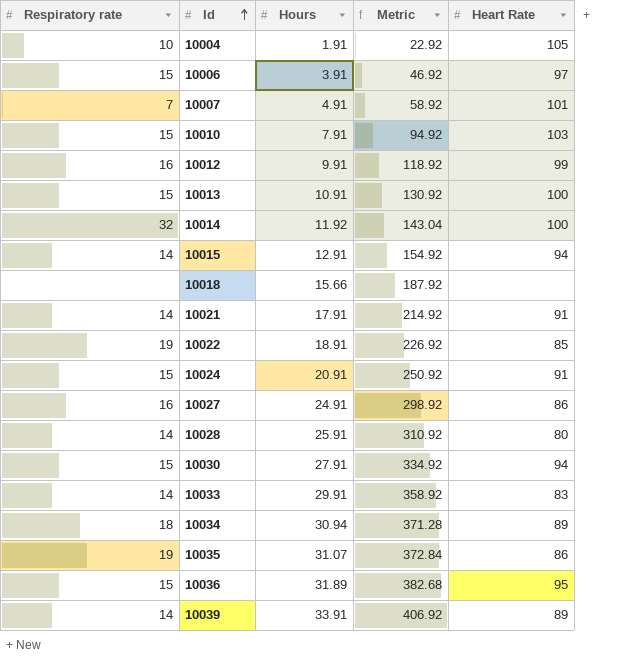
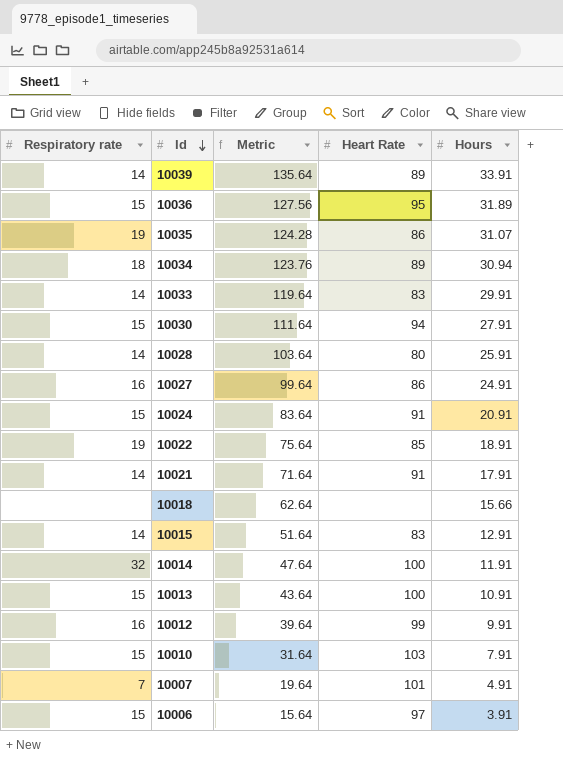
row order: Id ascending -> Id descending
column Metric | formula: [Hours] * 12 -> [Hours] * 4
column Hours | position: 3 -> 5
row 10004: 10 | 1.91 | 22.92 | 105 -> none
10015 | Heart Rate: 94 -> 83
10014 | Hours: 11.92 -> 11.91

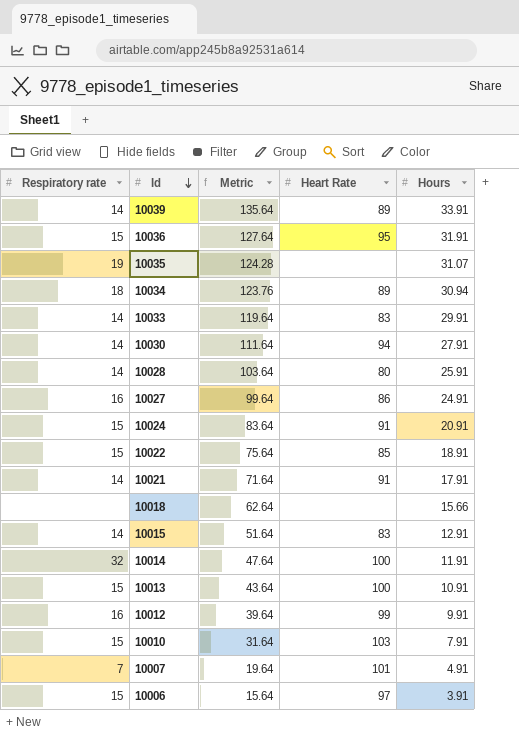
10036 | Metric: 127.56 -> 127.64
10036 | Hours: 31.89 -> 31.91
10035 | Heart Rate: 86 -> none
10030 | Respiratory rate: 15 -> 14
10022 | Respiratory rate: 19 -> 15

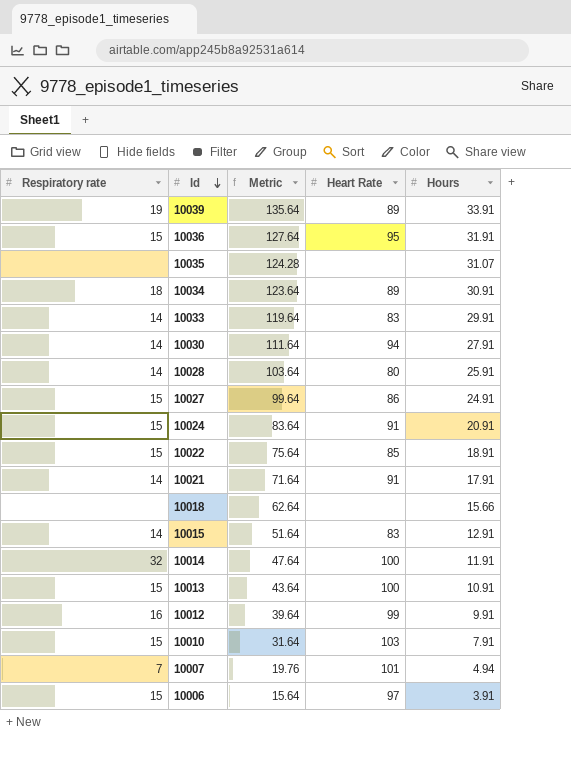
10039 | Respiratory rate: 14 -> 19
10035 | Respiratory rate: 19 -> none
10034 | Metric: 123.76 -> 123.64
10034 | Hours: 30.94 -> 30.91
10027 | Respiratory rate: 16 -> 15
10007 | Metric: 19.64 -> 19.76
10007 | Hours: 4.91 -> 4.94

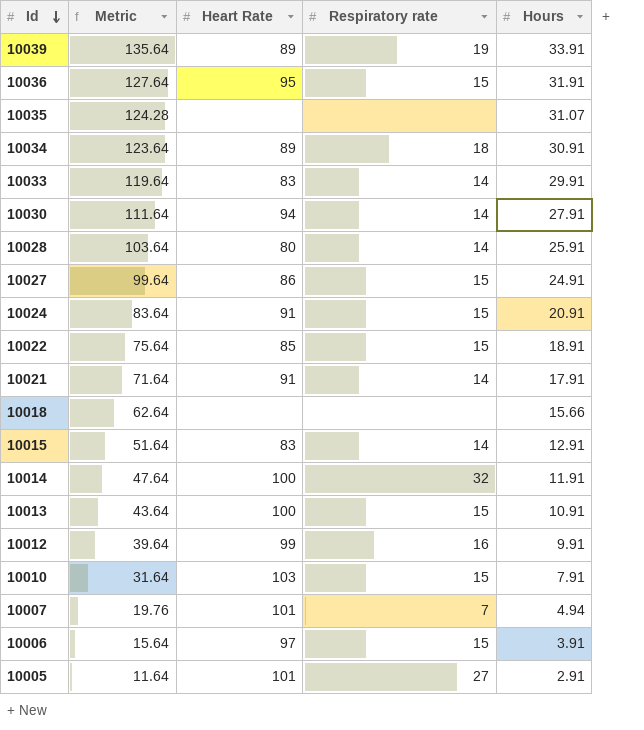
column Respiratory rate | position: 1 -> 4
row 10005: none -> 11.64 | 101 | 27 | 2.91

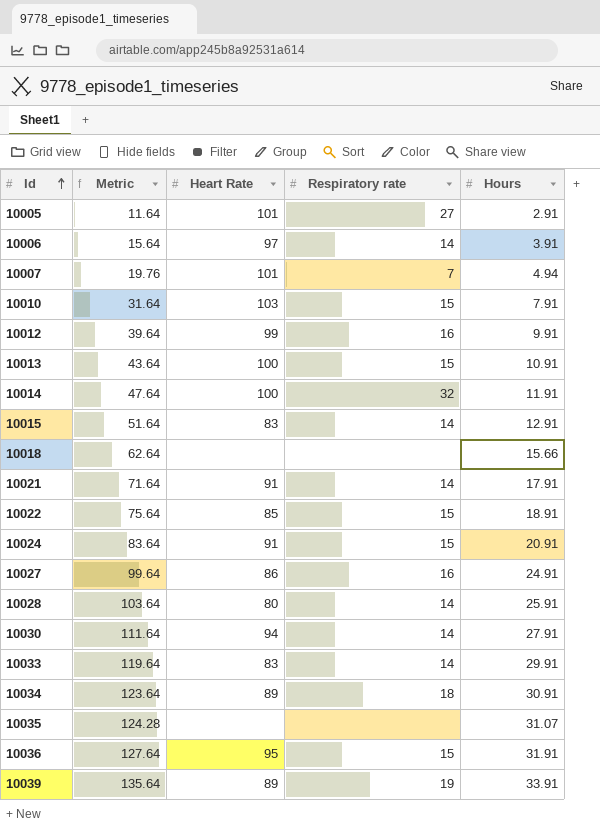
row order: Id descending -> Id ascending
10006 | Respiratory rate: 15 -> 14
10027 | Respiratory rate: 15 -> 16

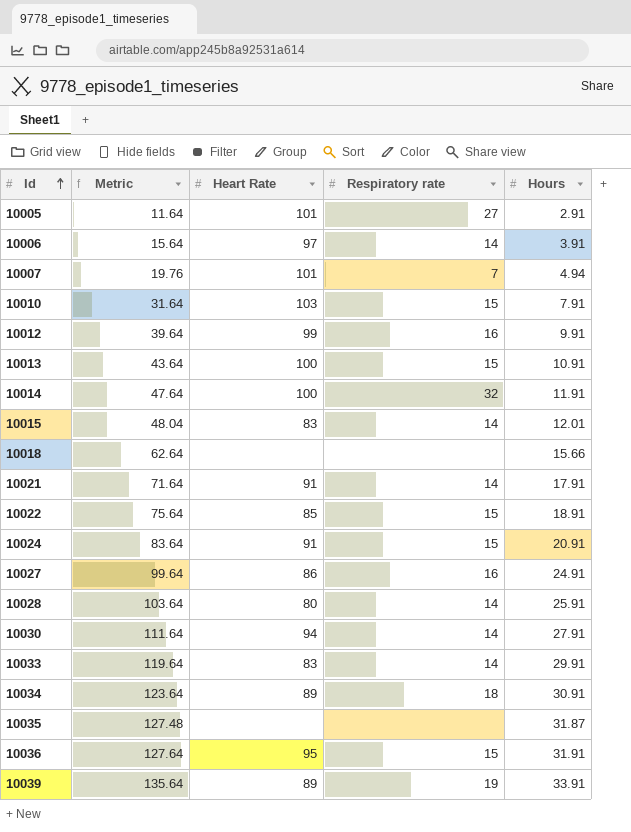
10015 | Metric: 51.64 -> 48.04
10015 | Hours: 12.91 -> 12.01
10035 | Metric: 124.28 -> 127.48
10035 | Hours: 31.07 -> 31.87

